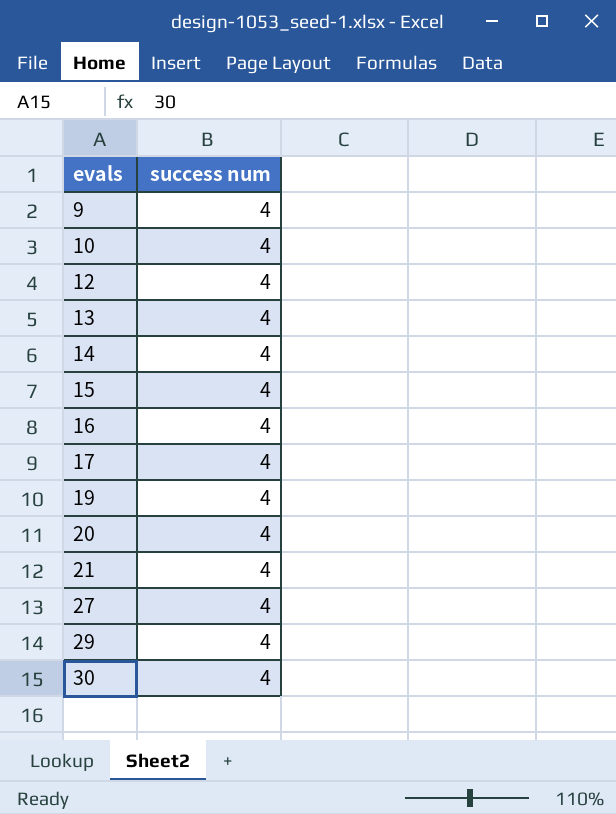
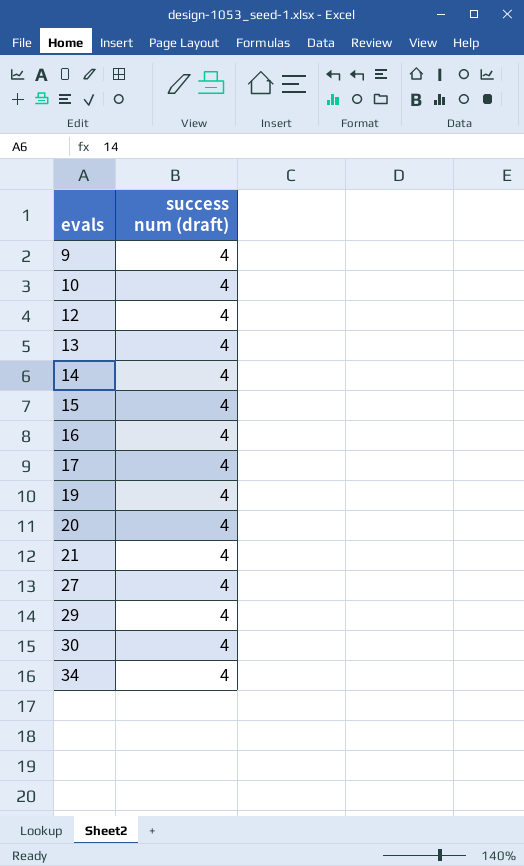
column name: success num -> success num (draft)
row 34: none -> 4

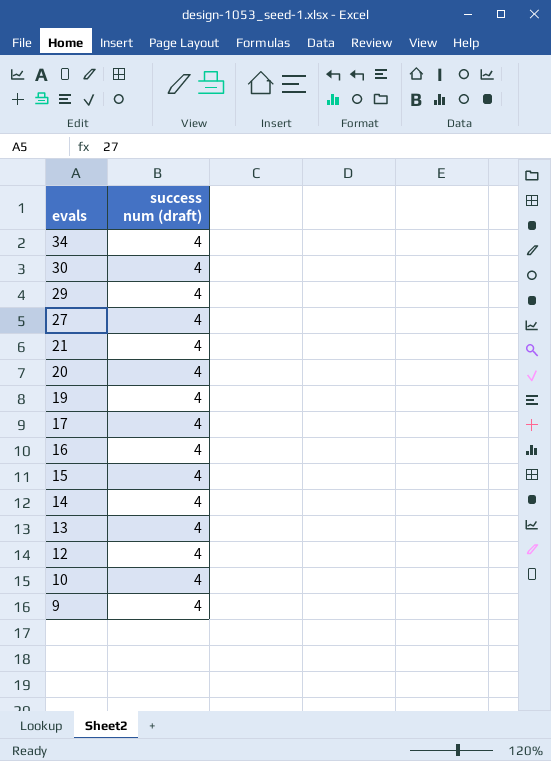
row order: evals ascending -> evals descending

